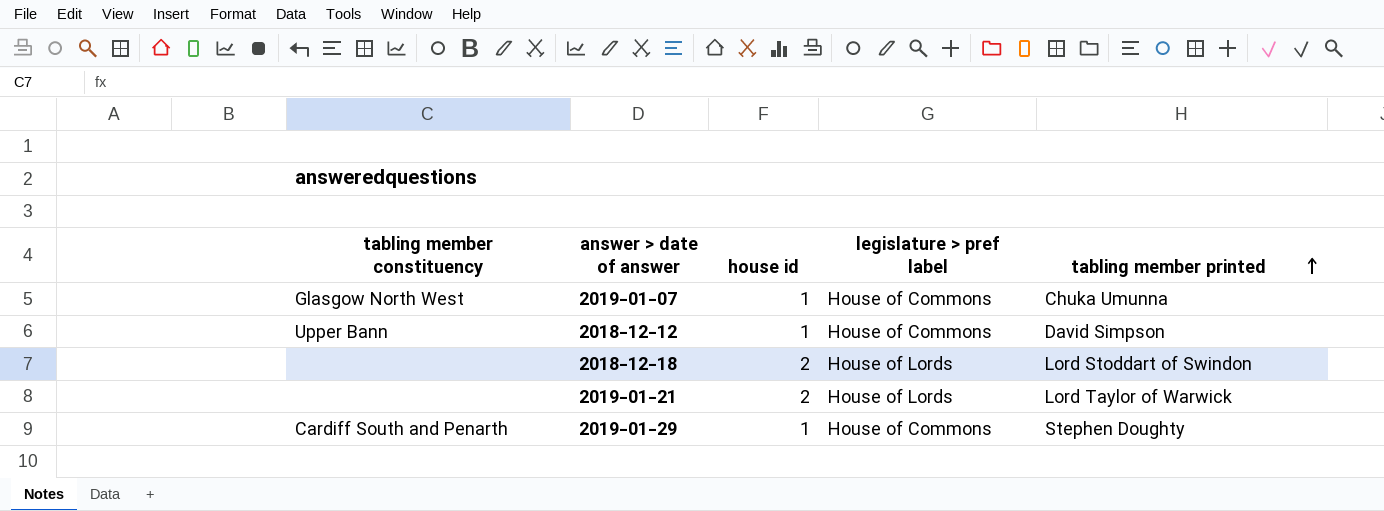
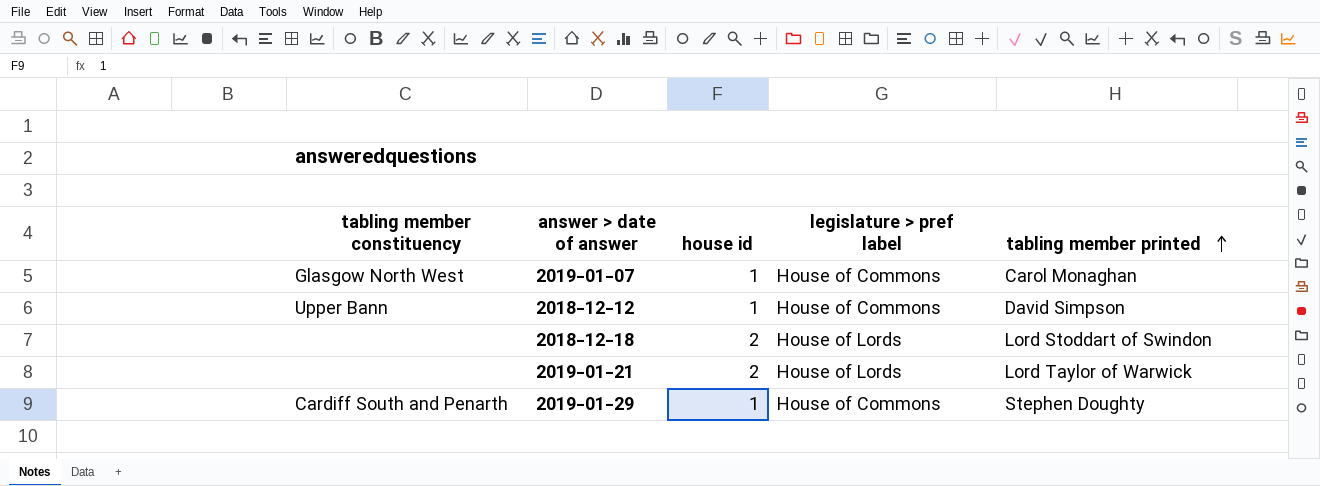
2019-01-07 | tabling member printed: Chuka Umunna -> Carol Monaghan

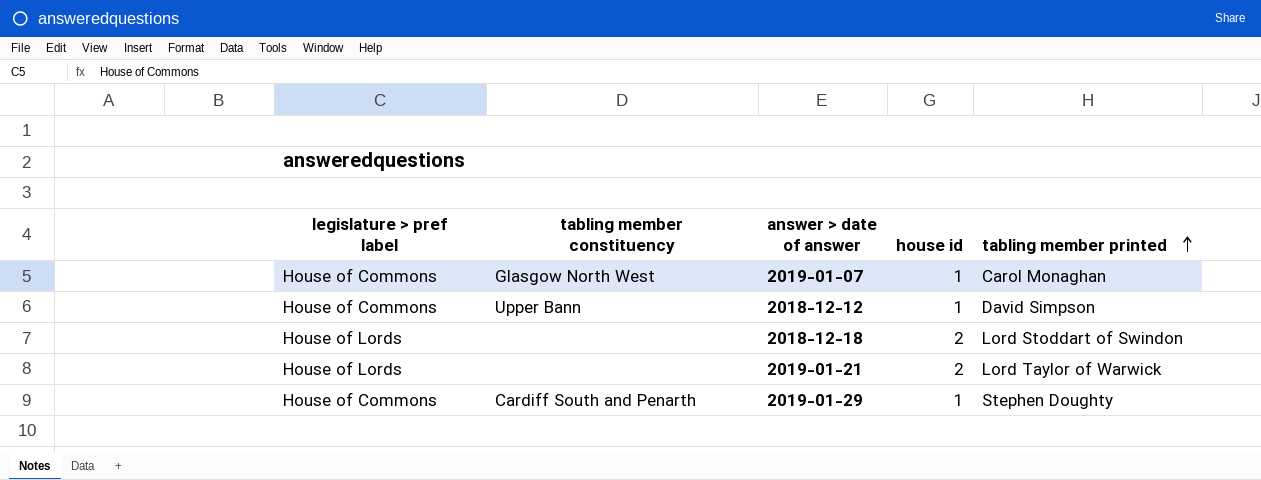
column legislature > pref label | position: 4 -> 1

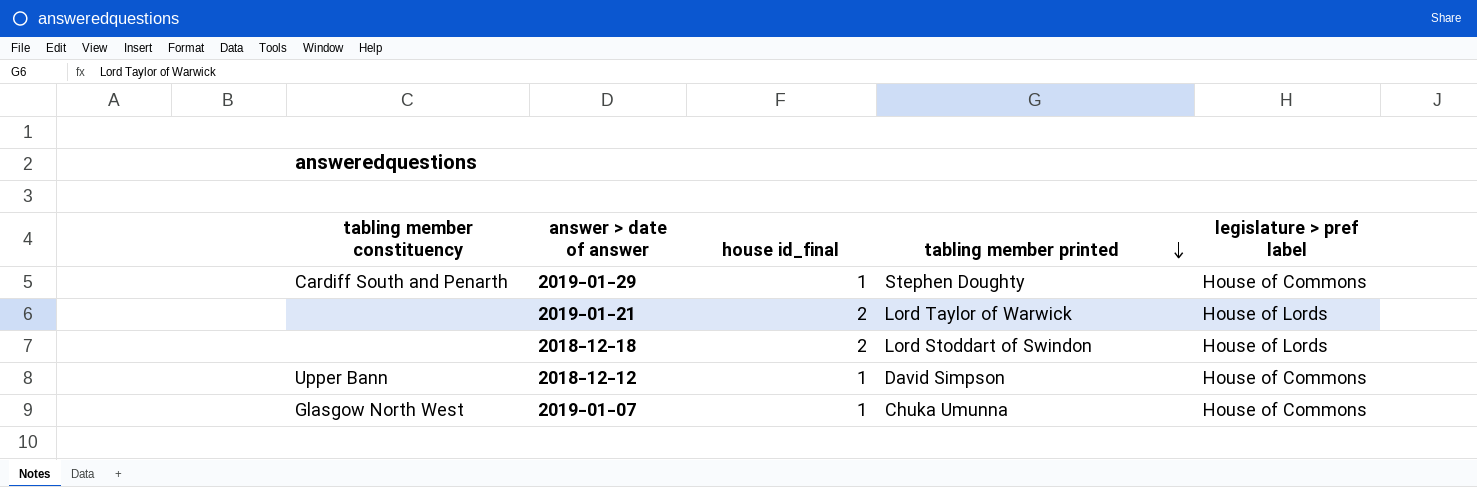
row order: tabling member printed ascending -> tabling member printed descending
column name: house id -> house id_final
column legislature > pref label | position: 1 -> 5
2019-01-07 | tabling member printed: Carol Monaghan -> Chuka Umunna

